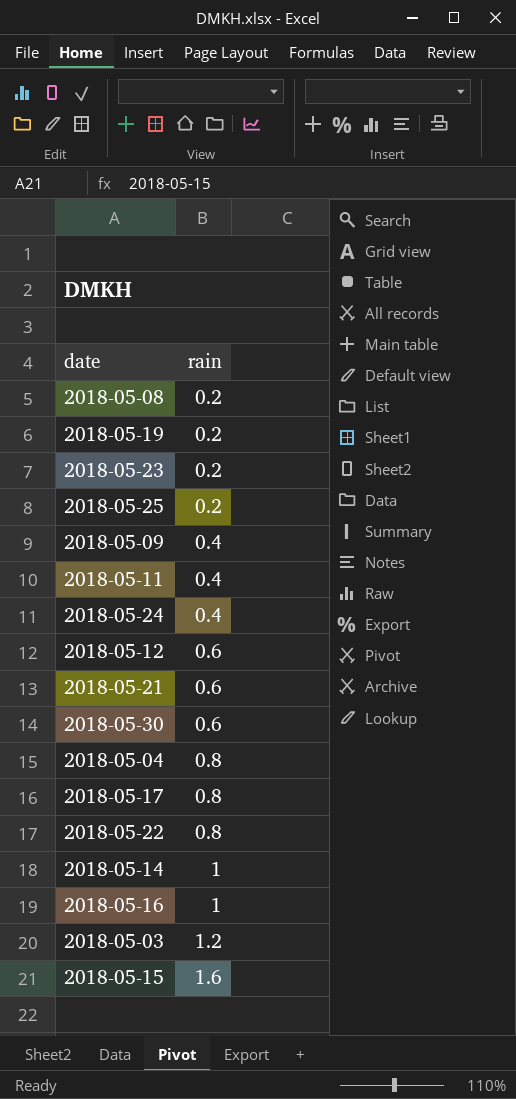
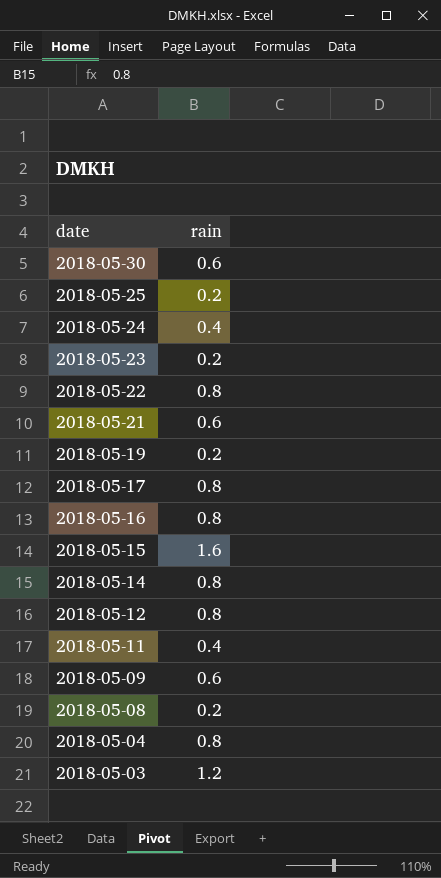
row order: rain ascending -> date descending
2018-05-16 | rain: 1 -> 0.8
2018-05-14 | rain: 1 -> 0.8
2018-05-12 | rain: 0.6 -> 0.8
2018-05-09 | rain: 0.4 -> 0.6

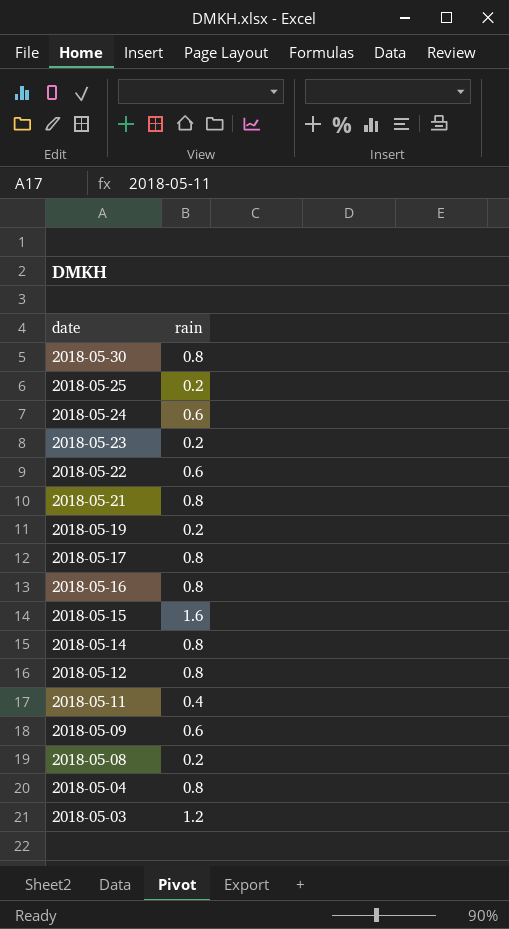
2018-05-30 | rain: 0.6 -> 0.8
2018-05-24 | rain: 0.4 -> 0.6
2018-05-22 | rain: 0.8 -> 0.6
2018-05-21 | rain: 0.6 -> 0.8

